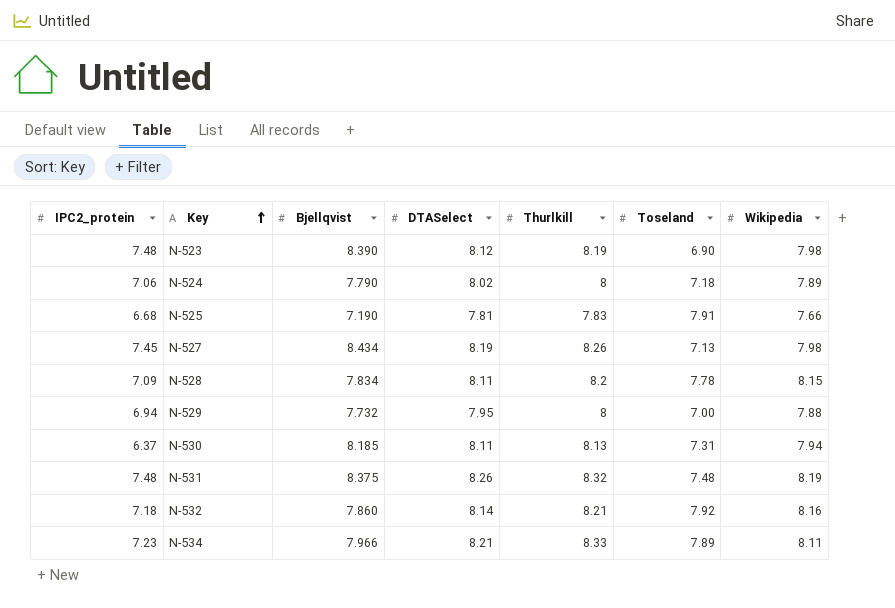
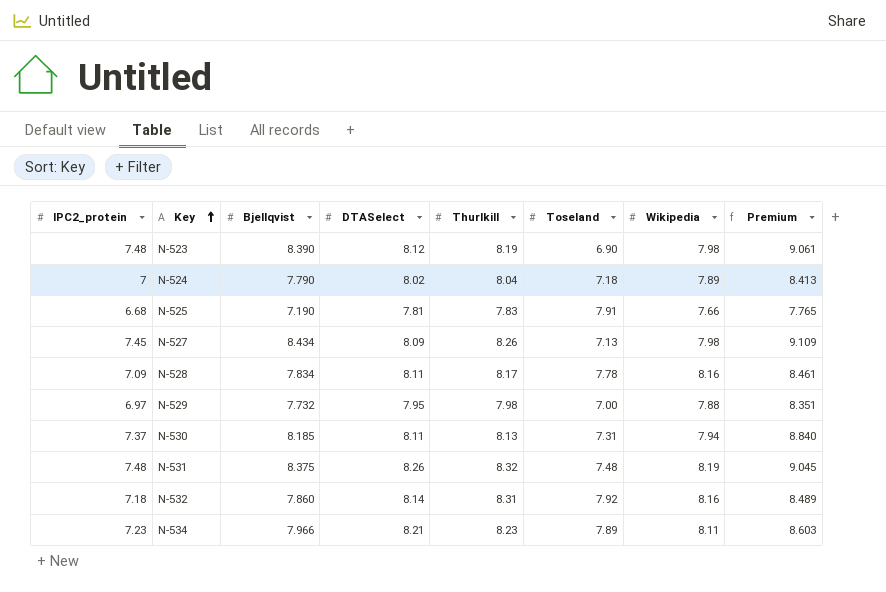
column Premium | formula: none -> [Bjellqvist] * 1.08
N-524 | IPC2_protein: 7.06 -> 7
N-524 | Thurlkill: 8 -> 8.04
N-527 | DTASelect: 8.19 -> 8.09
N-528 | Thurlkill: 8.2 -> 8.17
N-528 | Wikipedia: 8.15 -> 8.16
N-529 | IPC2_protein: 6.94 -> 6.97
N-529 | Thurlkill: 8 -> 7.98
N-530 | IPC2_protein: 6.37 -> 7.37
N-532 | Thurlkill: 8.21 -> 8.31
N-534 | Thurlkill: 8.33 -> 8.23

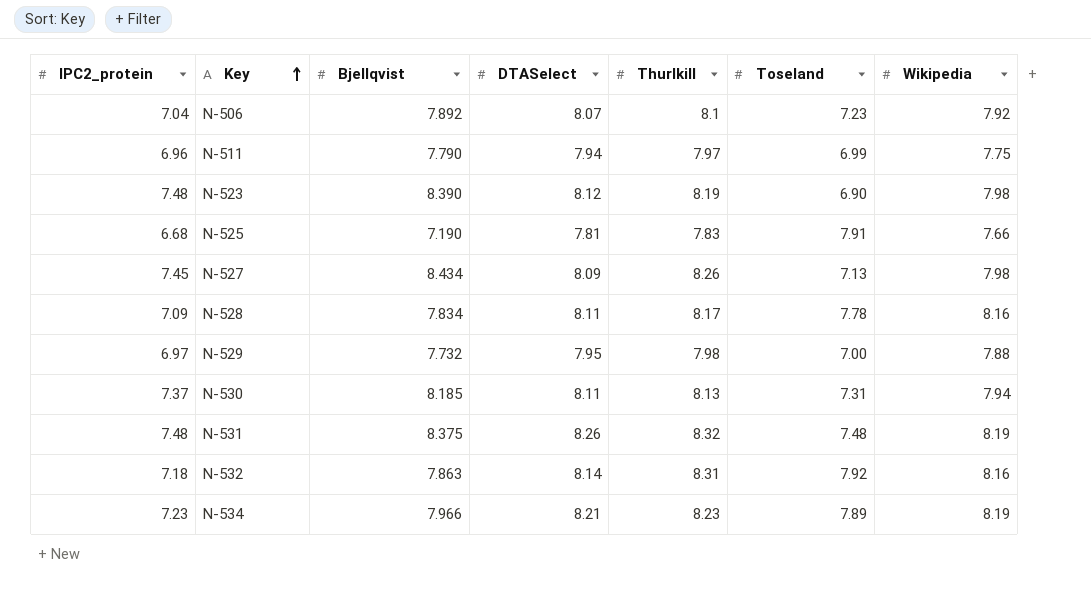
column Premium | formula: [Bjellqvist] * 1.08 -> none
row N-524: 7 | 7.790 | 8.02 | 8.04 | 7.18 | 7.89 | 8.413 -> none
row N-506: none -> 7.04 | 7.892 | 8.07 | 8.1 | 7.23 | 7.92
row N-511: none -> 6.96 | 7.790 | 7.94 | 7.97 | 6.99 | 7.75
N-532 | Bjellqvist: 7.860 -> 7.863
N-534 | Wikipedia: 8.11 -> 8.19

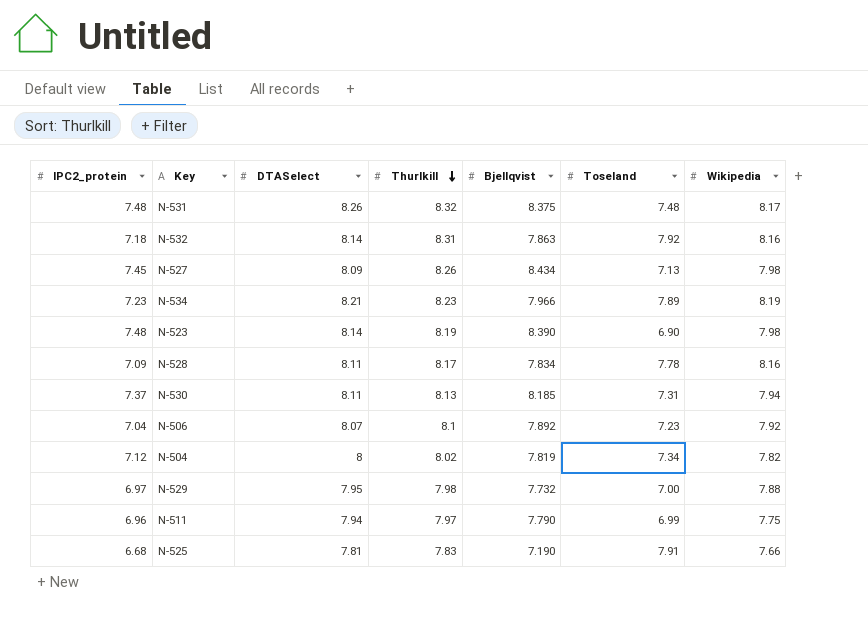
row order: Key ascending -> Thurlkill descending
column Bjellqvist | position: 3 -> 5
N-531 | Wikipedia: 8.19 -> 8.17
N-523 | DTASelect: 8.12 -> 8.14
row N-504: none -> 7.12 | 8 | 8.02 | 7.819 | 7.34 | 7.82

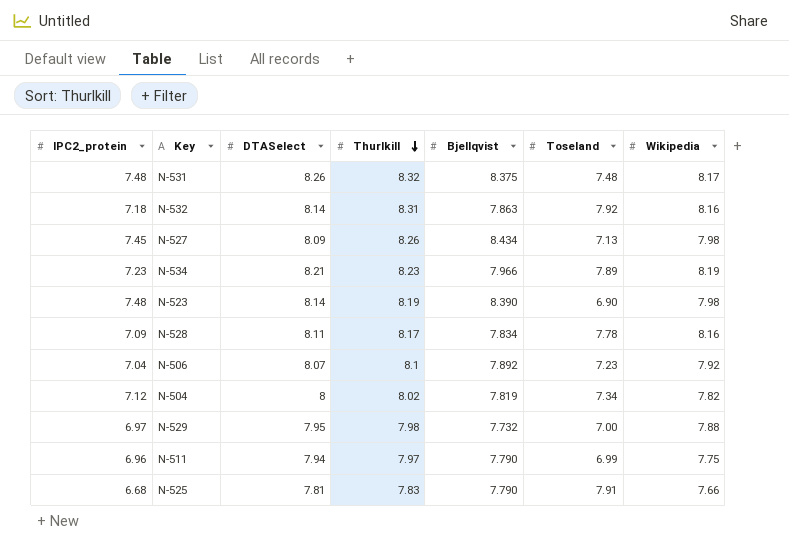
row N-530: 7.37 | 8.11 | 8.13 | 8.185 | 7.31 | 7.94 -> none
N-525 | Bjellqvist: 7.190 -> 7.790

